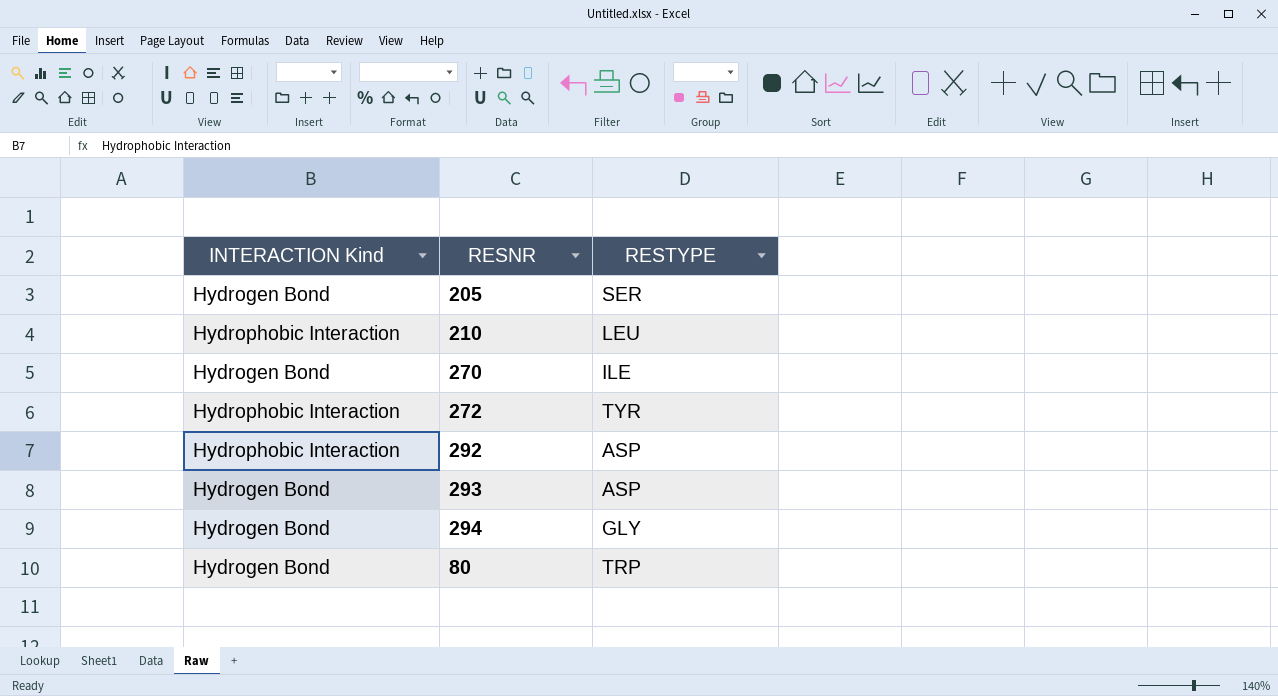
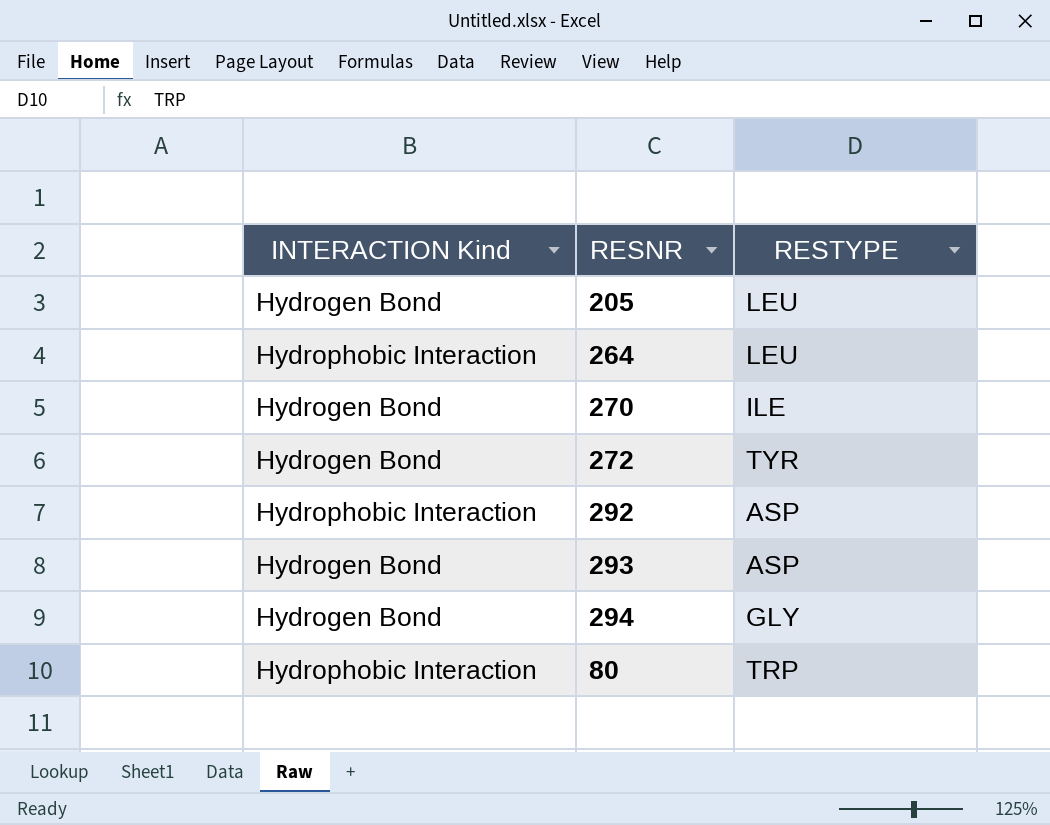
row 210: Hydrophobic Interaction | LEU -> none
205 | RESTYPE: SER -> LEU
row 264: none -> Hydrophobic Interaction | LEU
272 | INTERACTION Kind: Hydrophobic Interaction -> Hydrogen Bond
80 | INTERACTION Kind: Hydrogen Bond -> Hydrophobic Interaction

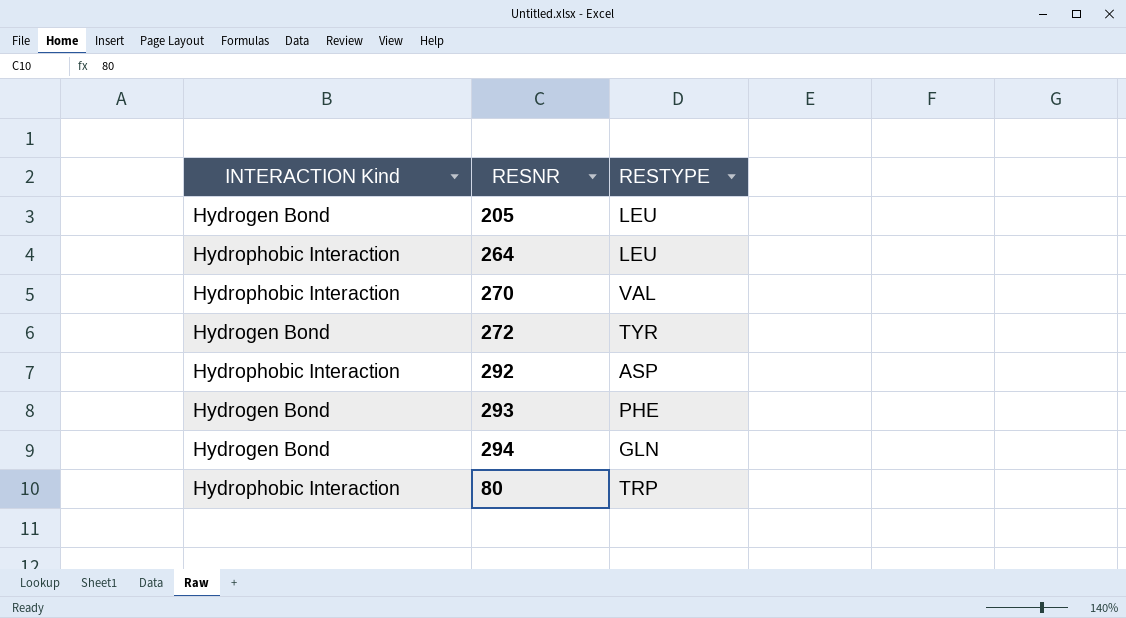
270 | INTERACTION Kind: Hydrogen Bond -> Hydrophobic Interaction
270 | RESTYPE: ILE -> VAL
293 | RESTYPE: ASP -> PHE
294 | RESTYPE: GLY -> GLN

